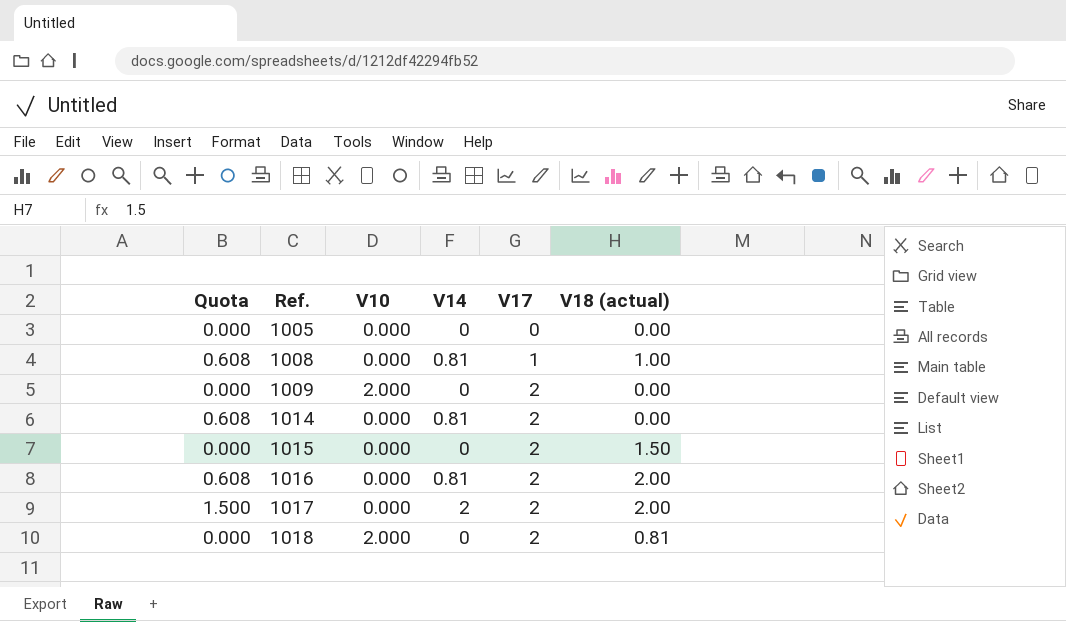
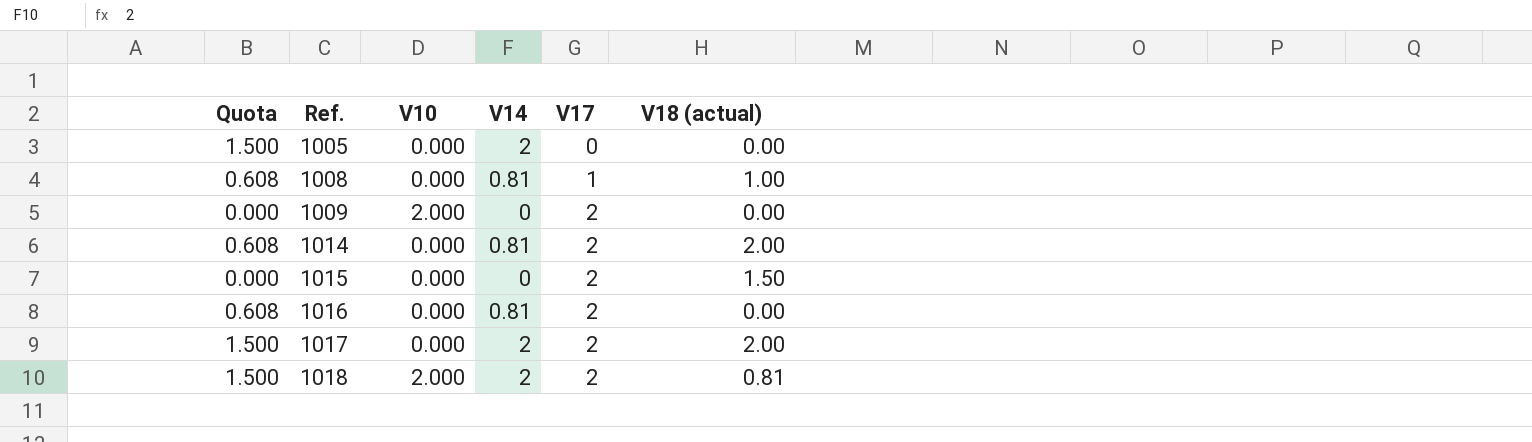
1005 | Quota: 0.000 -> 1.500
1005 | V14: 0 -> 2
1014 | V18 (actual): 0.00 -> 2.00
1016 | V18 (actual): 2.00 -> 0.00
1018 | Quota: 0.000 -> 1.500
1018 | V14: 0 -> 2

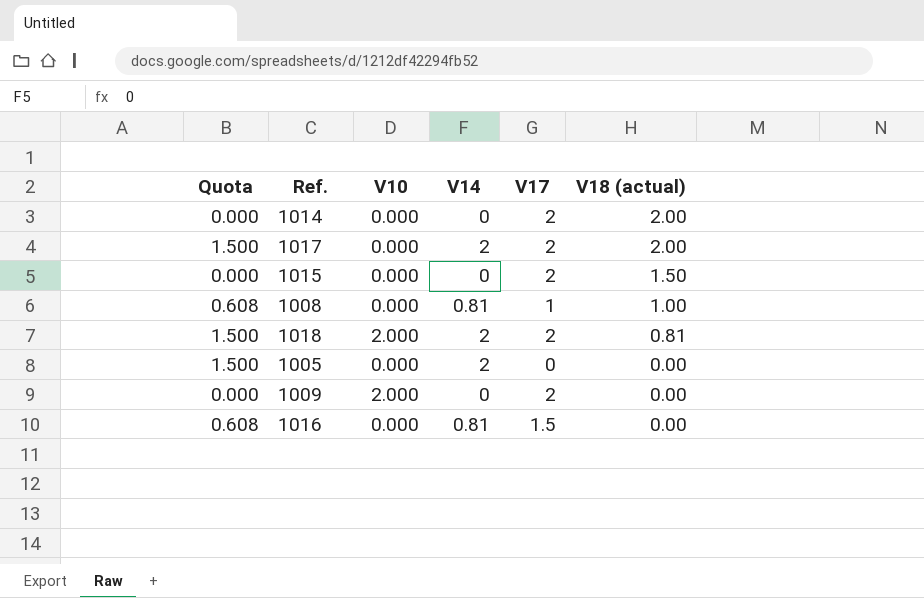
row order: Ref. ascending -> V18 (actual) descending
1014 | Quota: 0.608 -> 0.000
1014 | V14: 0.81 -> 0
1016 | V17: 2 -> 1.5

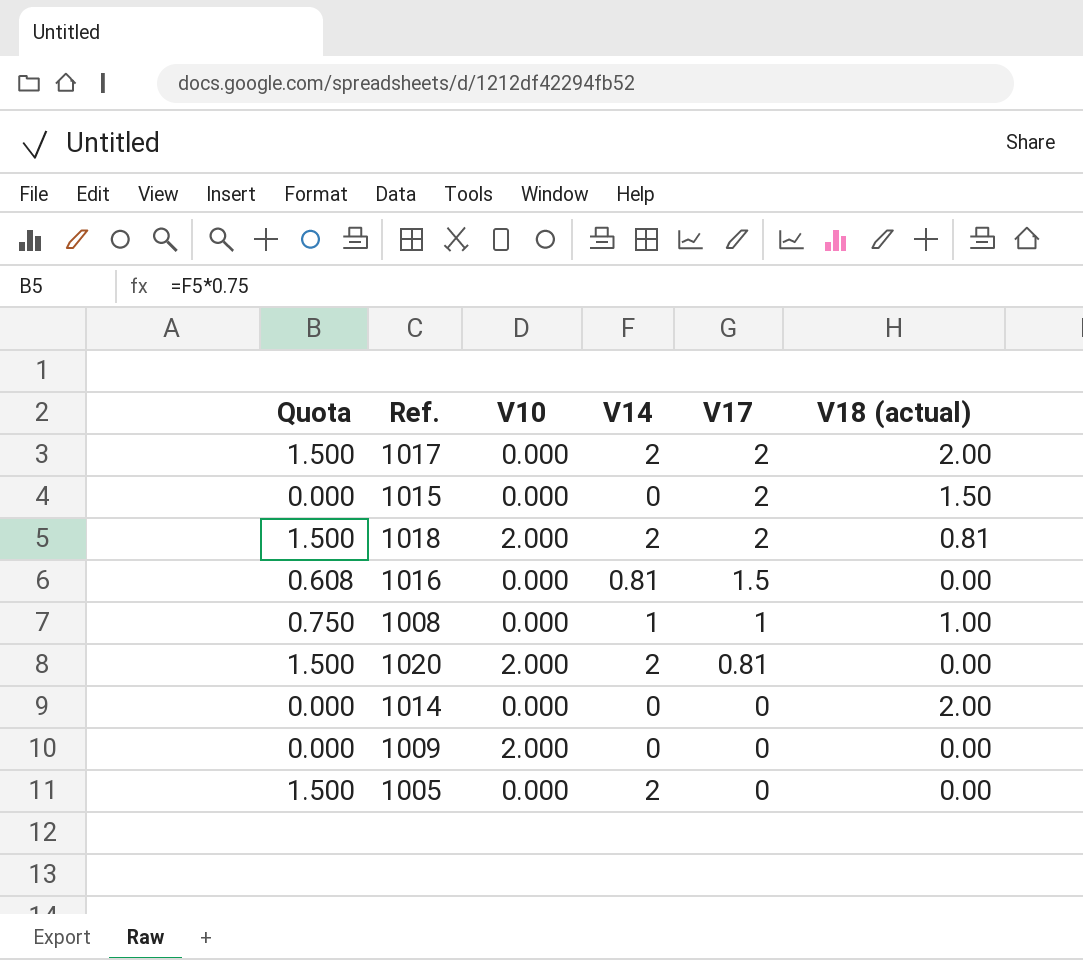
row order: V18 (actual) descending -> V17 descending
1008 | Quota: 0.608 -> 0.750
1008 | V14: 0.81 -> 1
row 1020: none -> 1.500 | 2.000 | 2 | 0.81 | 0.00
1014 | V17: 2 -> 0
1009 | V17: 2 -> 0

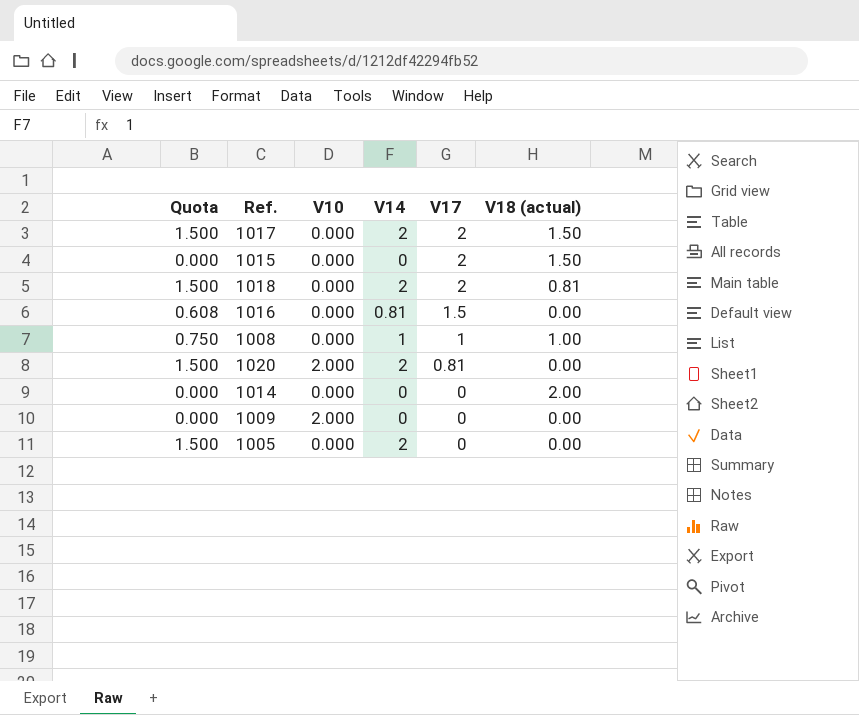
1017 | V18 (actual): 2.00 -> 1.50
1018 | V10: 2.000 -> 0.000

